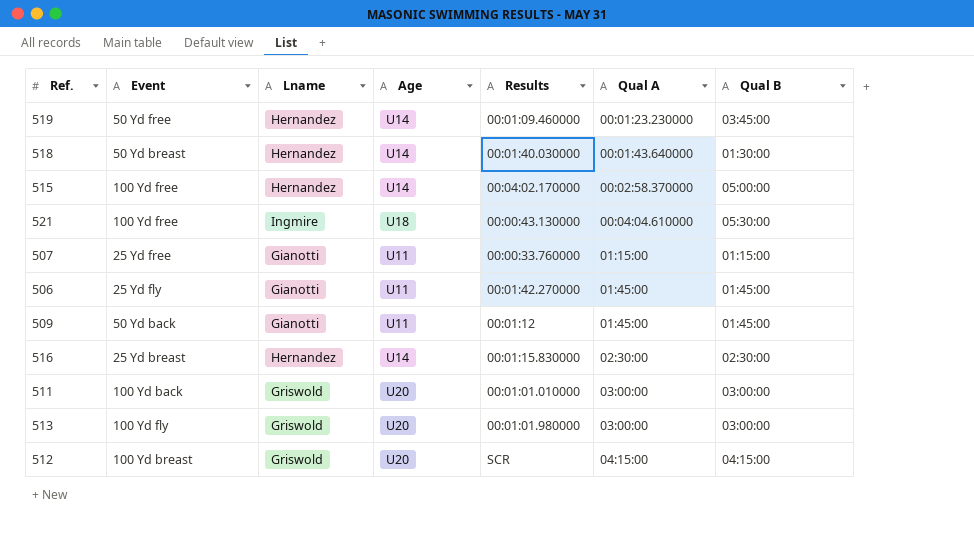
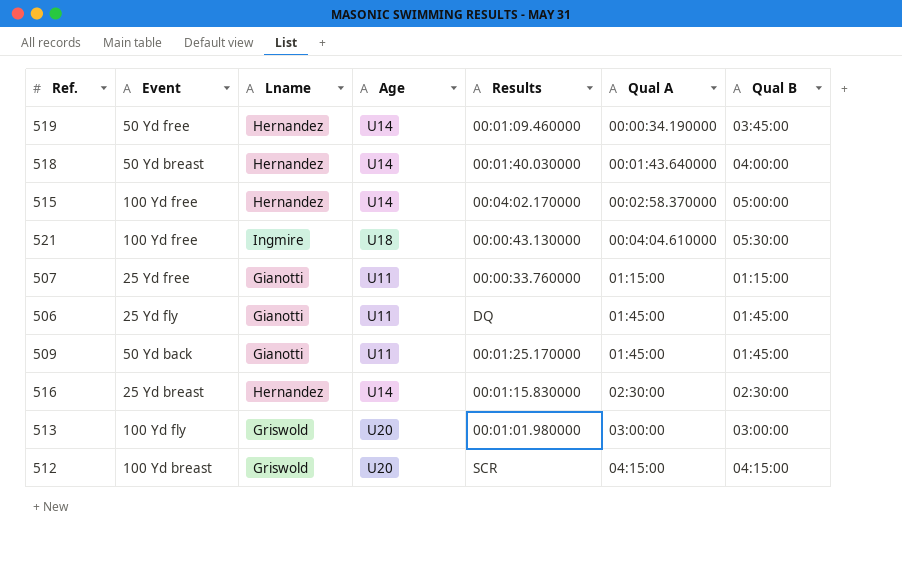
row 511: 100 Yd back | Griswold | U20 | 00:01:01.010000 | 03:00:00 | 03:00:00 -> none
519 | Qual A: 00:01:23.230000 -> 00:00:34.190000
518 | Qual B: 01:30:00 -> 04:00:00
506 | Results: 00:01:42.270000 -> DQ
509 | Results: 00:01:12 -> 00:01:25.170000

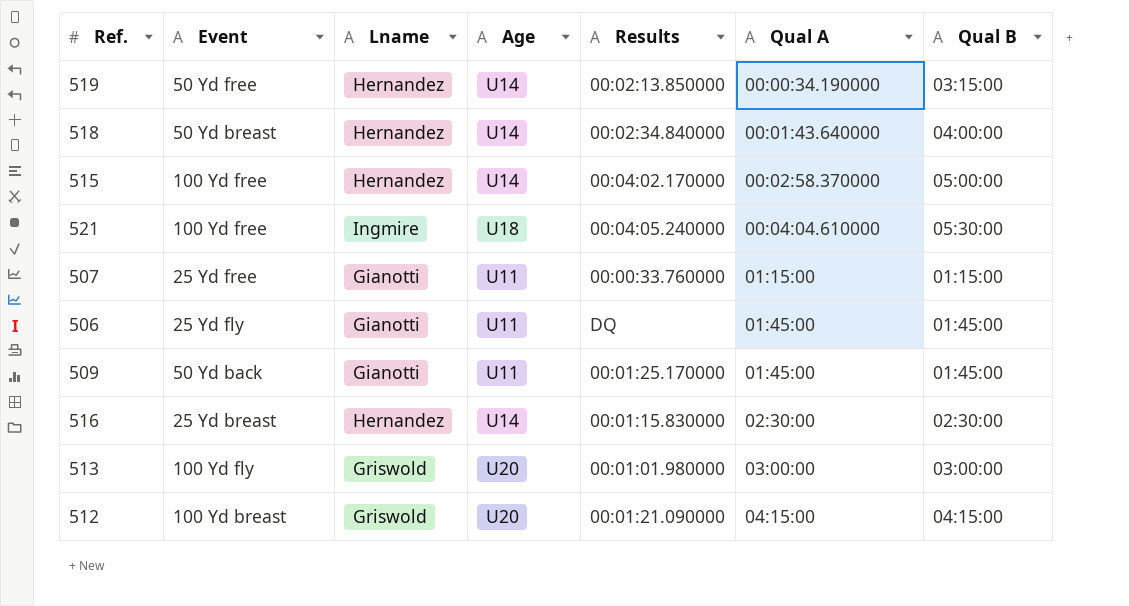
519 | Results: 00:01:09.460000 -> 00:02:13.850000
519 | Qual B: 03:45:00 -> 03:15:00
518 | Results: 00:01:40.030000 -> 00:02:34.840000
521 | Results: 00:00:43.130000 -> 00:04:05.240000
512 | Results: SCR -> 00:01:21.090000

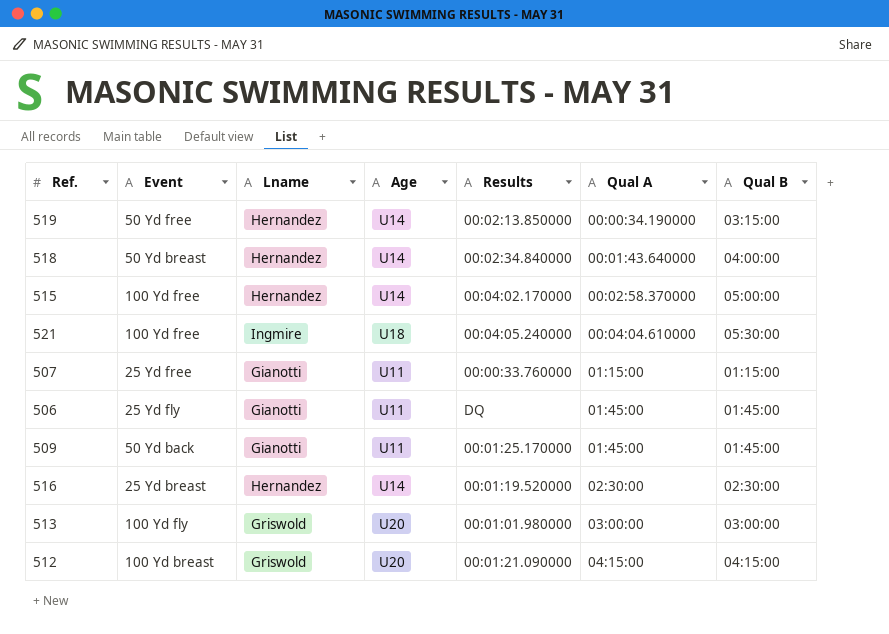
516 | Results: 00:01:15.830000 -> 00:01:19.520000

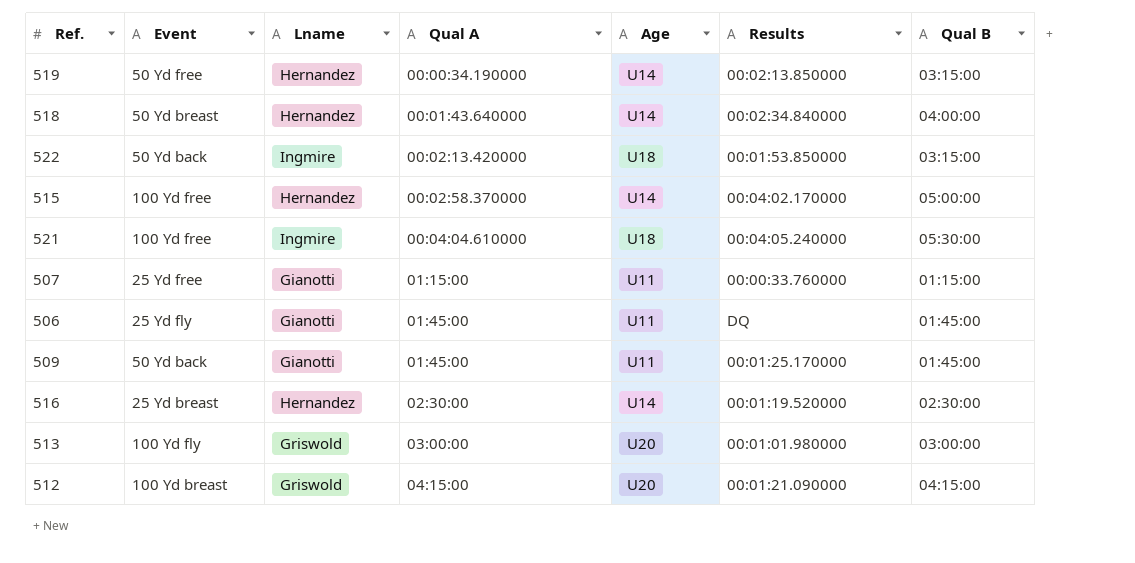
column Qual A | position: 6 -> 4
row 522: none -> 50 Yd back | Ingmire | 00:02:13.420000 | U18 | 00:01:53.850000 | 03:15:00

